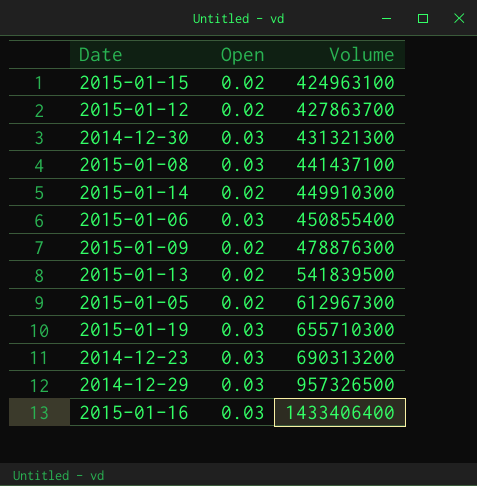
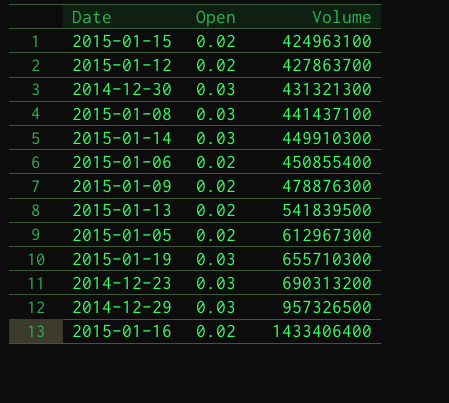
2015-01-14 | Open: 0.02 -> 0.03
2015-01-06 | Open: 0.03 -> 0.02
2015-01-16 | Open: 0.03 -> 0.02

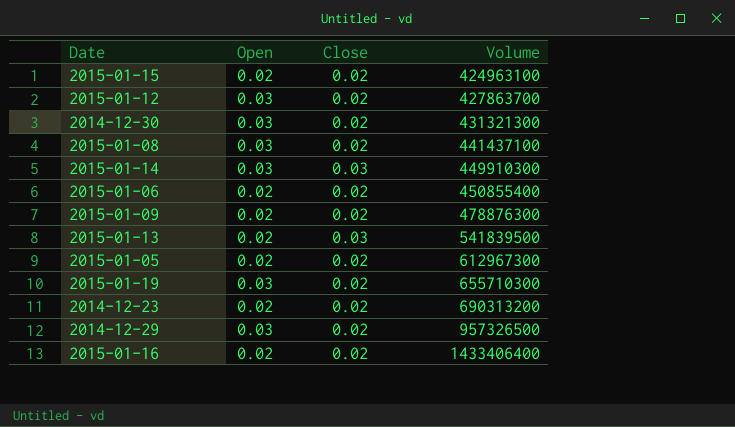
column Close | position: none -> 3
2015-01-12 | Open: 0.02 -> 0.03
2014-12-23 | Open: 0.03 -> 0.02

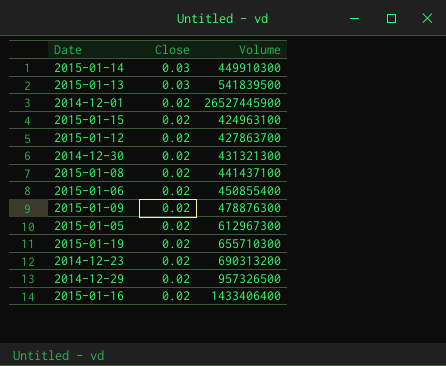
row order: Volume ascending -> Close descending
column Open | position: 2 -> none
row 2014-12-01: none -> 0.02 | 26527445900

